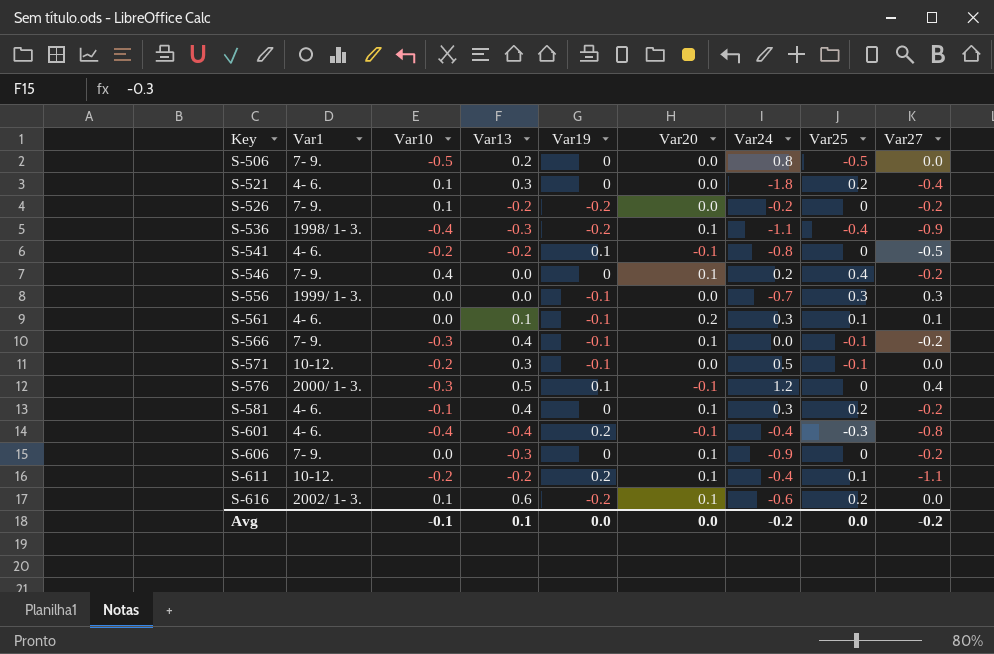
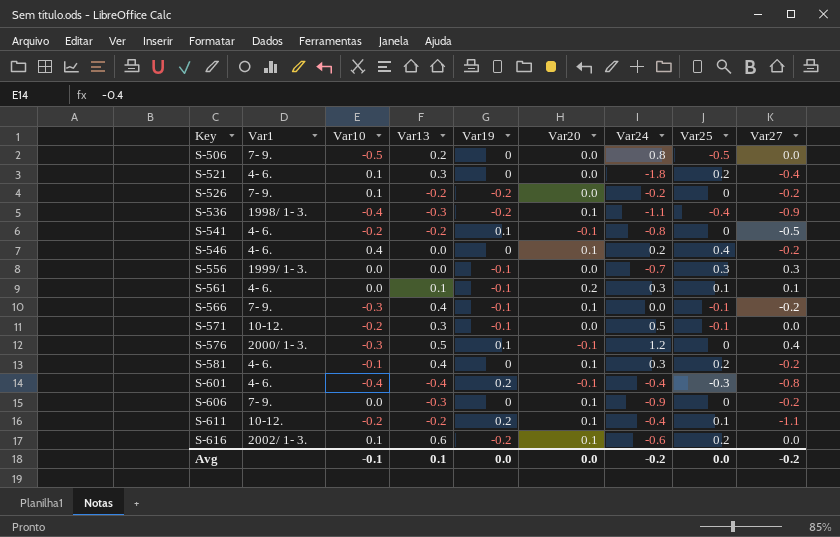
S-546 | Var1: 7- 9. -> 4- 6.

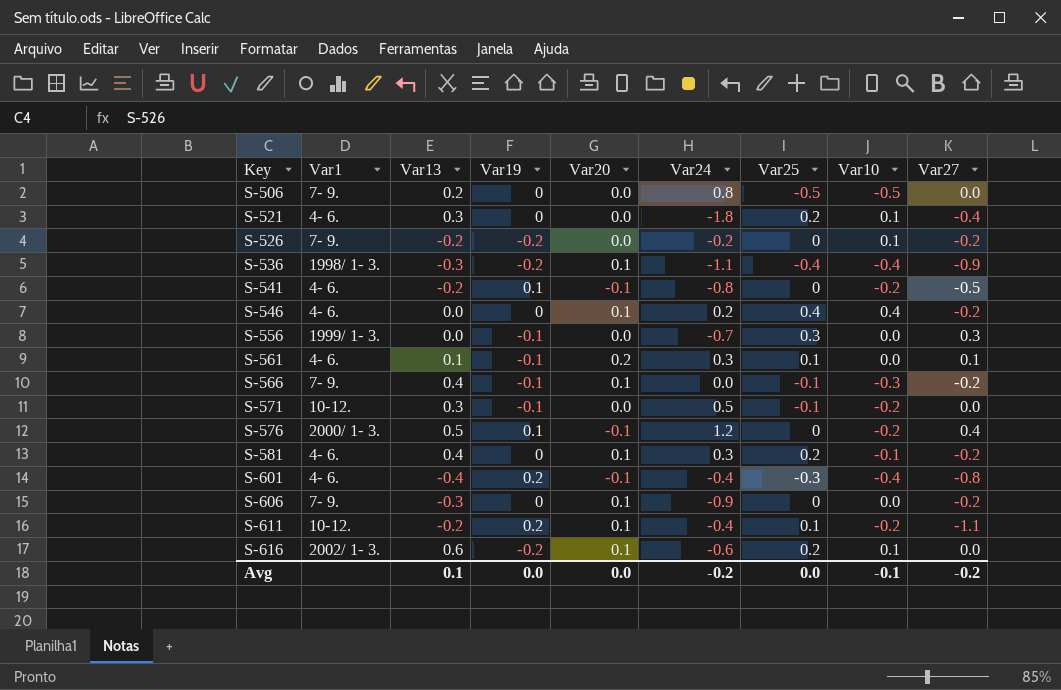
column Var10 | position: 3 -> 8
S-576 | Var10: -0.3 -> -0.2

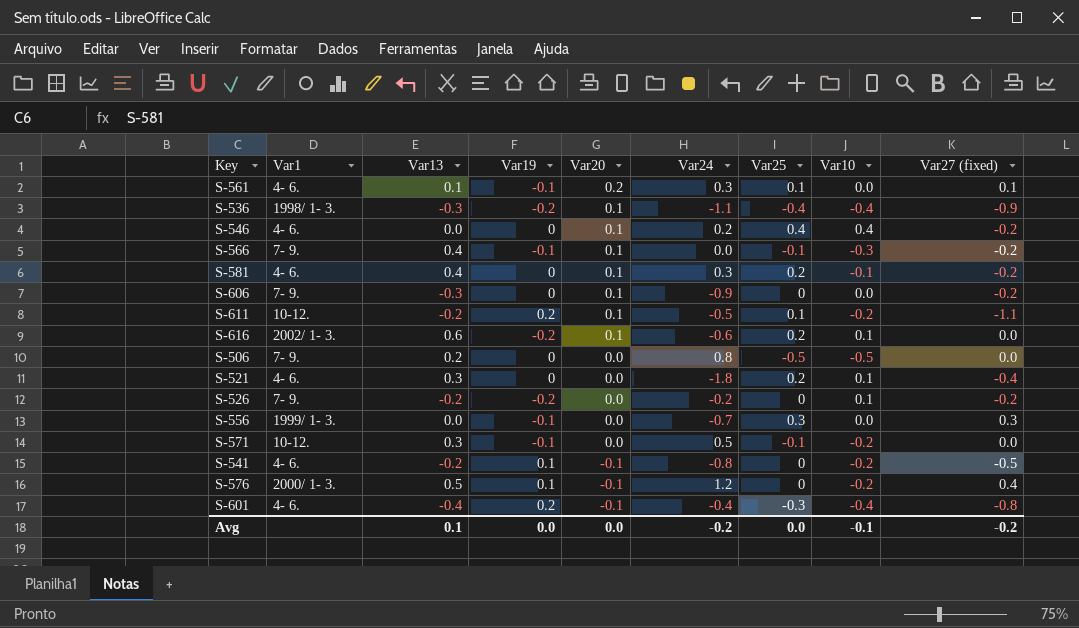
row order: Key ascending -> Var20 descending
column name: Var27 -> Var27 (fixed)
S-611 | Var24: -0.4 -> -0.5

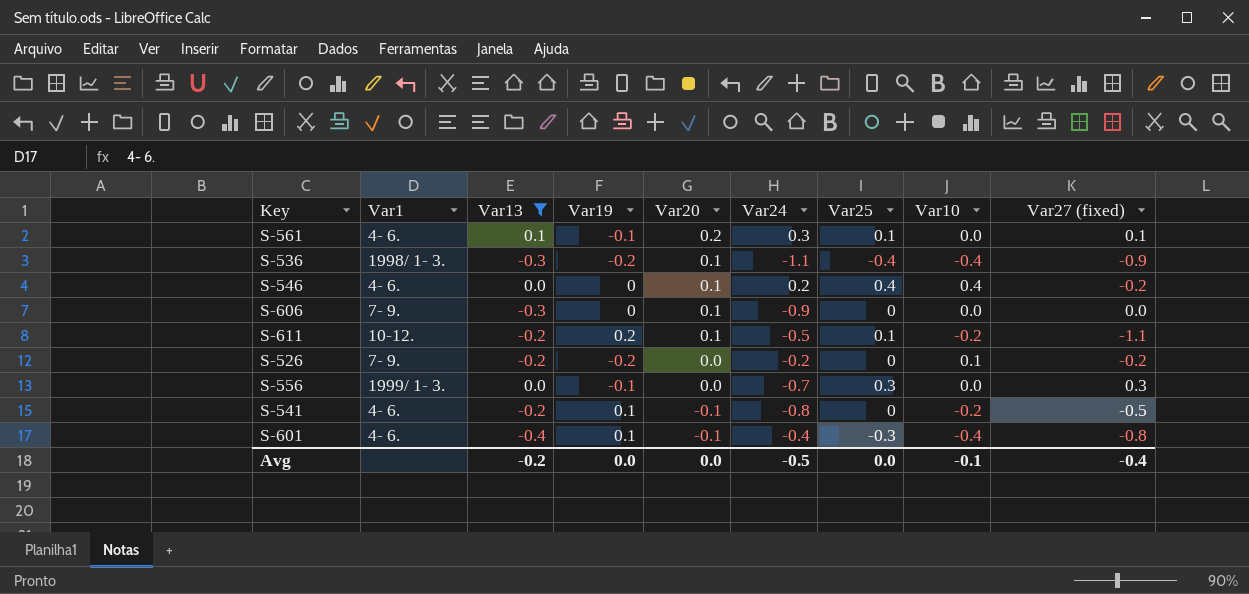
filter: none -> Var13 <= 0.1
S-606 | Var27 (fixed): -0.2 -> 0.0
S-601 | Var19: 0.2 -> 0.1
Avg | Var13: 0.1 -> -0.2
Avg | Var24: -0.2 -> -0.5
Avg | Var27 (fixed): -0.2 -> -0.4

